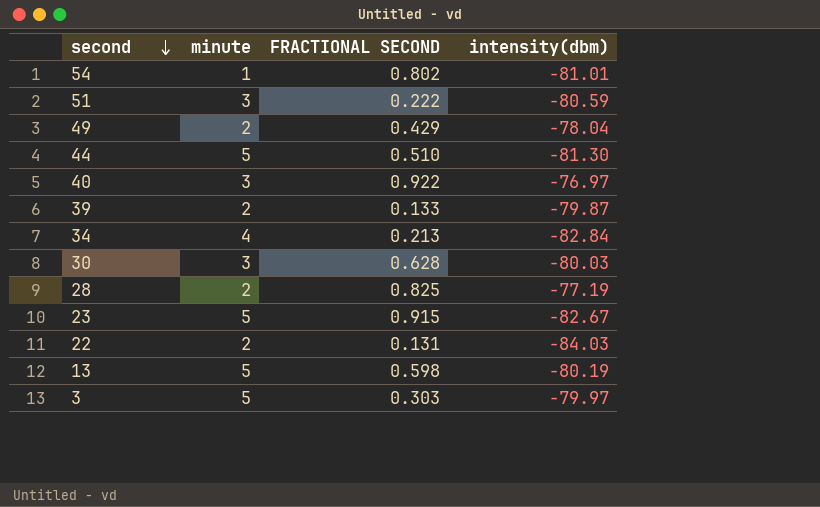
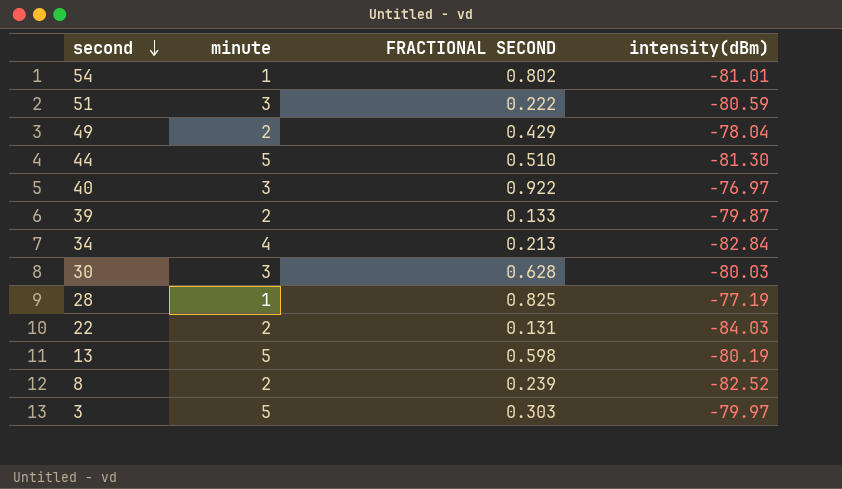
column name: intensity(dbm) -> intensity(dBm)
row 23: 5 | 0.915 | -82.67 -> none
28 | minute: 2 -> 1
row 8: none -> 2 | 0.239 | -82.52

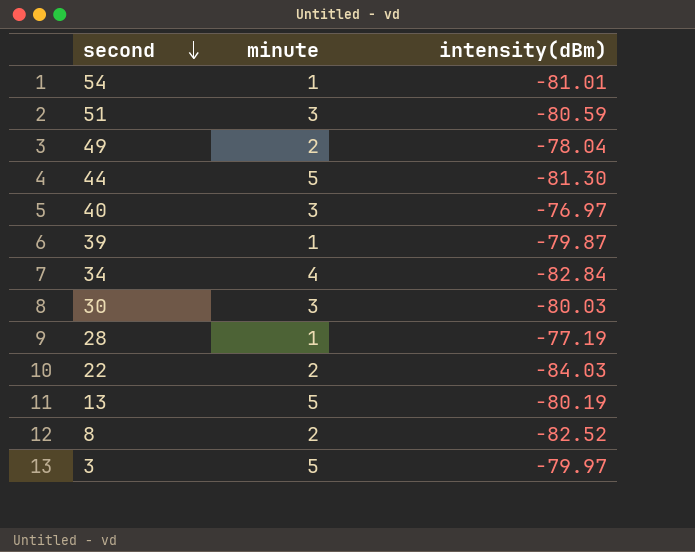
column FRACTIONAL SECOND | position: 3 -> none
39 | minute: 2 -> 1

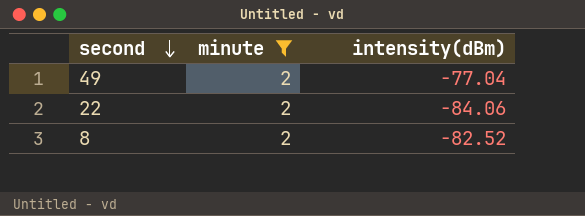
filter: none -> minute = 2
49 | intensity(dBm): -78.04 -> -77.04
22 | intensity(dBm): -84.03 -> -84.06

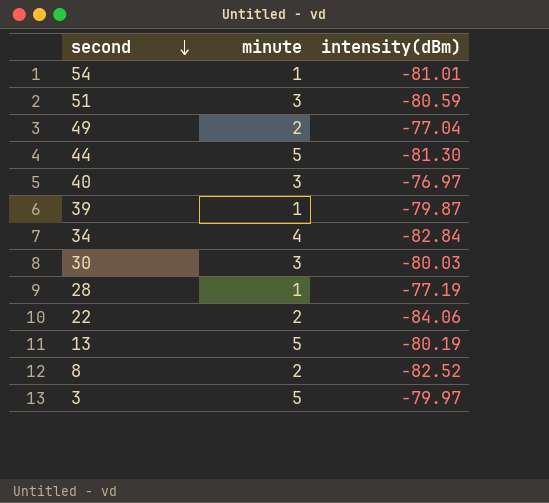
filter: minute = 2 -> none

